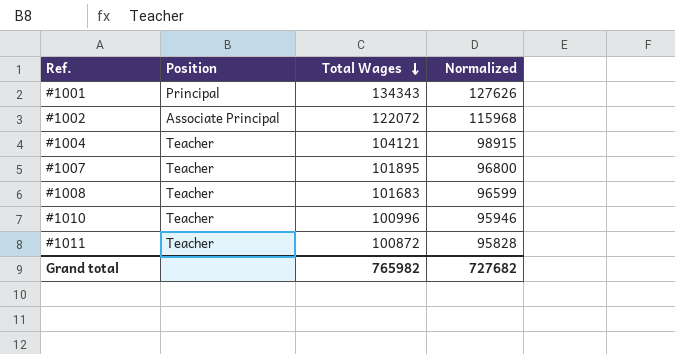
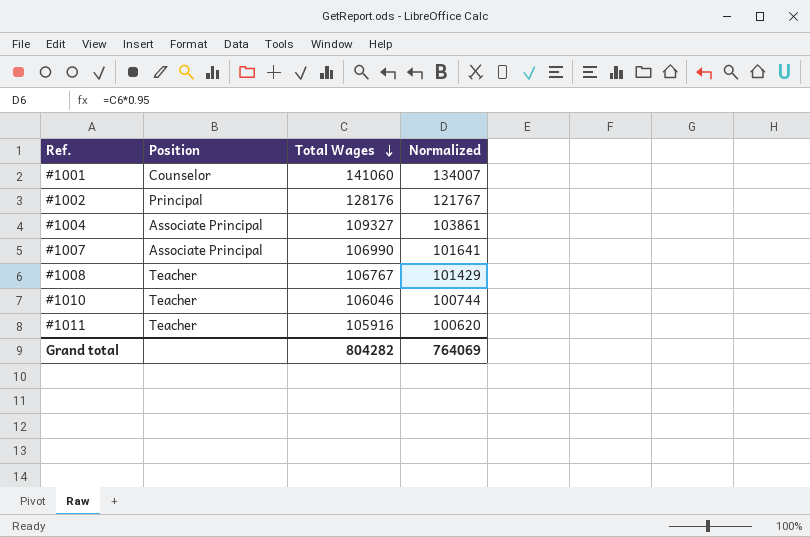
#1001 | Position: Principal -> Counselor
#1001 | Total Wages: 134343 -> 141060
#1001 | Normalized: 127626 -> 134007
#1002 | Position: Associate Principal -> Principal
#1002 | Total Wages: 122072 -> 128176
#1002 | Normalized: 115968 -> 121767
#1004 | Position: Teacher -> Associate Principal
#1004 | Total Wages: 104121 -> 109327
#1004 | Normalized: 98915 -> 103861
#1007 | Position: Teacher -> Associate Principal
#1007 | Total Wages: 101895 -> 106990
#1007 | Normalized: 96800 -> 101641
#1008 | Total Wages: 101683 -> 106767
#1008 | Normalized: 96599 -> 101429
#1010 | Total Wages: 100996 -> 106046
#1010 | Normalized: 95946 -> 100744
#1011 | Total Wages: 100872 -> 105916
#1011 | Normalized: 95828 -> 100620
Grand total | Total Wages: 765982 -> 804282
Grand total | Normalized: 727682 -> 764069

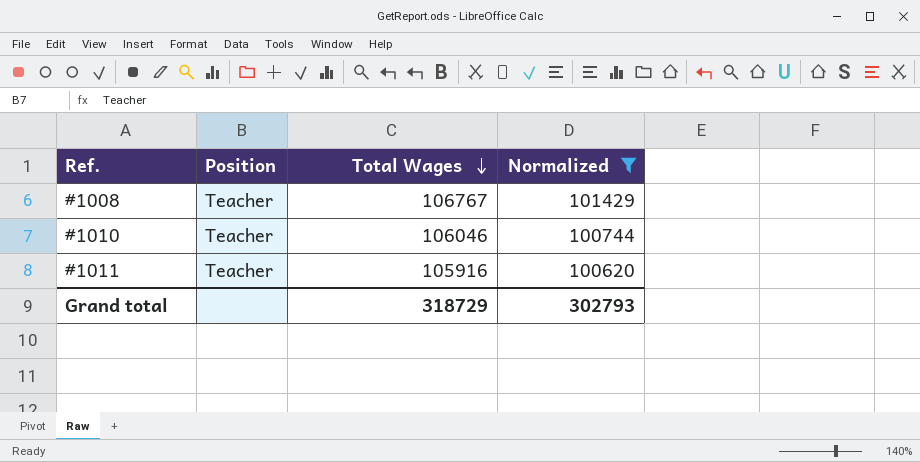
filter: none -> Normalized <= 101429
Grand total | Total Wages: 804282 -> 318729
Grand total | Normalized: 764069 -> 302793

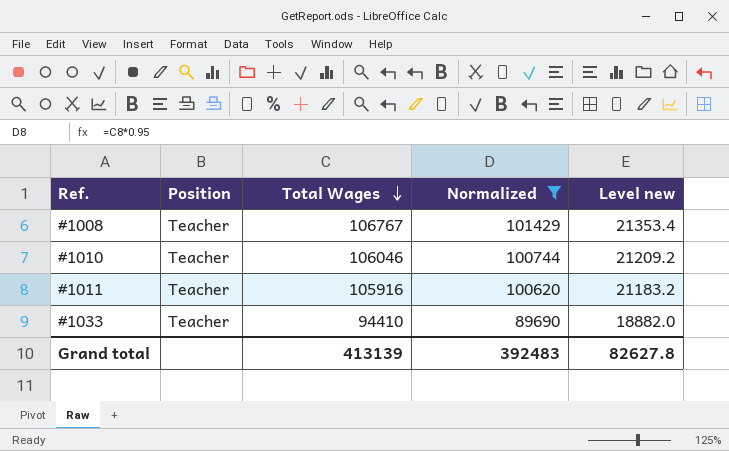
column Level new | formula: none -> [Total Wages] * 0.2
row #1033: none -> Teacher | 94410 | 89690 | 18882.0
Grand total | Total Wages: 318729 -> 413139
Grand total | Normalized: 302793 -> 392483

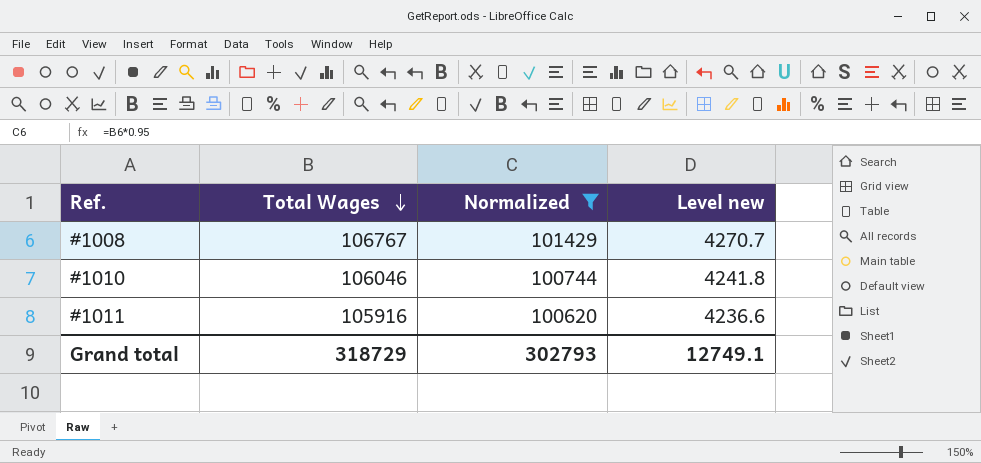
column Position | position: 2 -> none
column Level new | formula: [Total Wages] * 0.2 -> [Total Wages] * 0.04
row #1033: Teacher | 94410 | 89690 | 18882.0 -> none
Grand total | Total Wages: 413139 -> 318729
Grand total | Normalized: 392483 -> 302793
Grand total | Level new: 82627.8 -> 12749.1

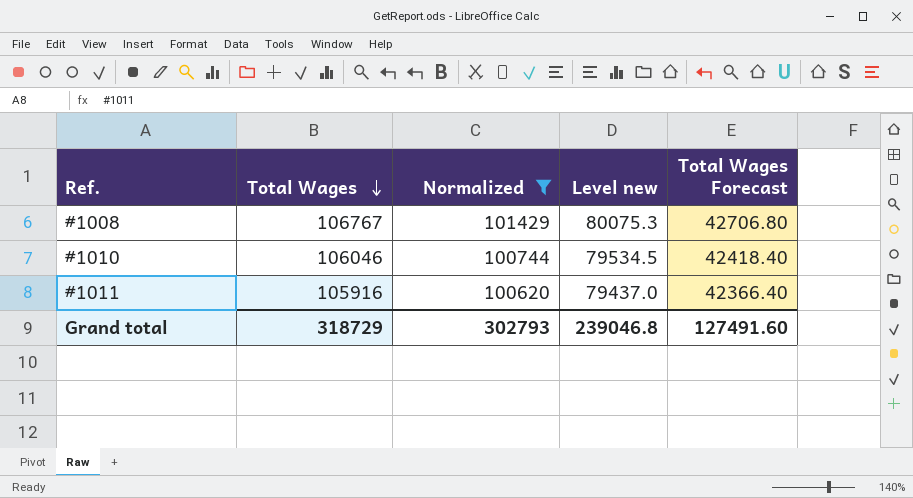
column Level new | formula: [Total Wages] * 0.04 -> [Total Wages] * 0.75
column Total Wages Forecast | formula: none -> [Total Wages] * 0.4
Grand total | Level new: 12749.1 -> 239046.8

